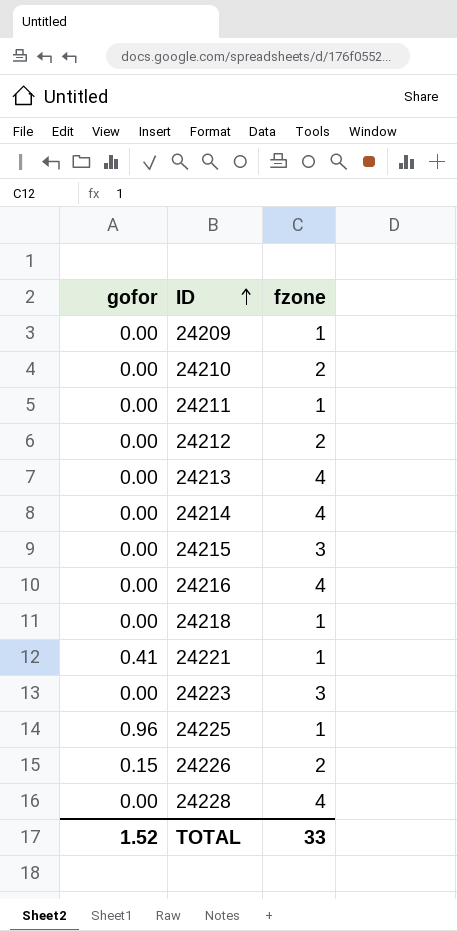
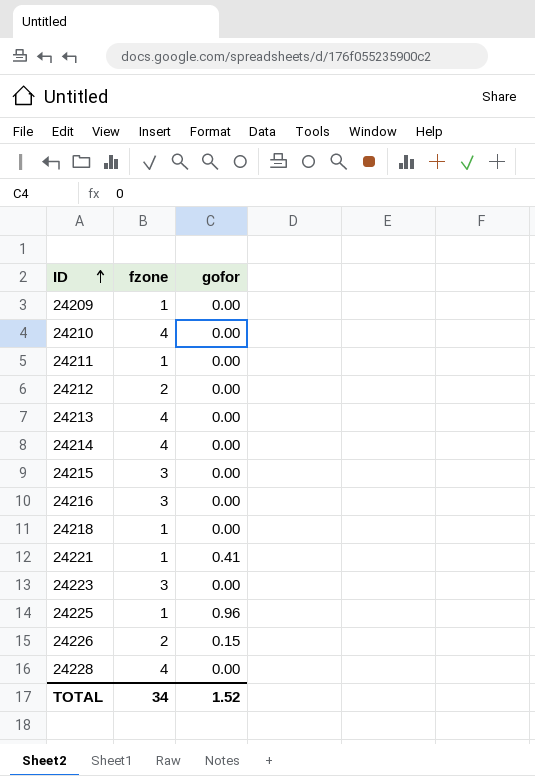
column gofor | position: 1 -> 3
24210 | fzone: 2 -> 4
24216 | fzone: 4 -> 3
TOTAL | fzone: 33 -> 34

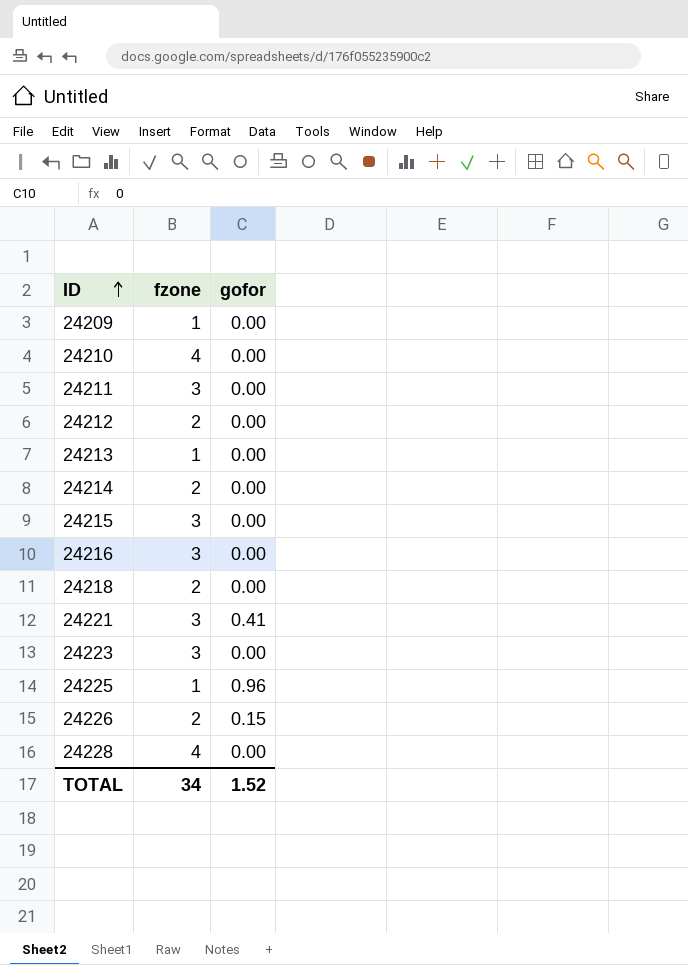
24211 | fzone: 1 -> 3
24213 | fzone: 4 -> 1
24214 | fzone: 4 -> 2
24218 | fzone: 1 -> 2
24221 | fzone: 1 -> 3

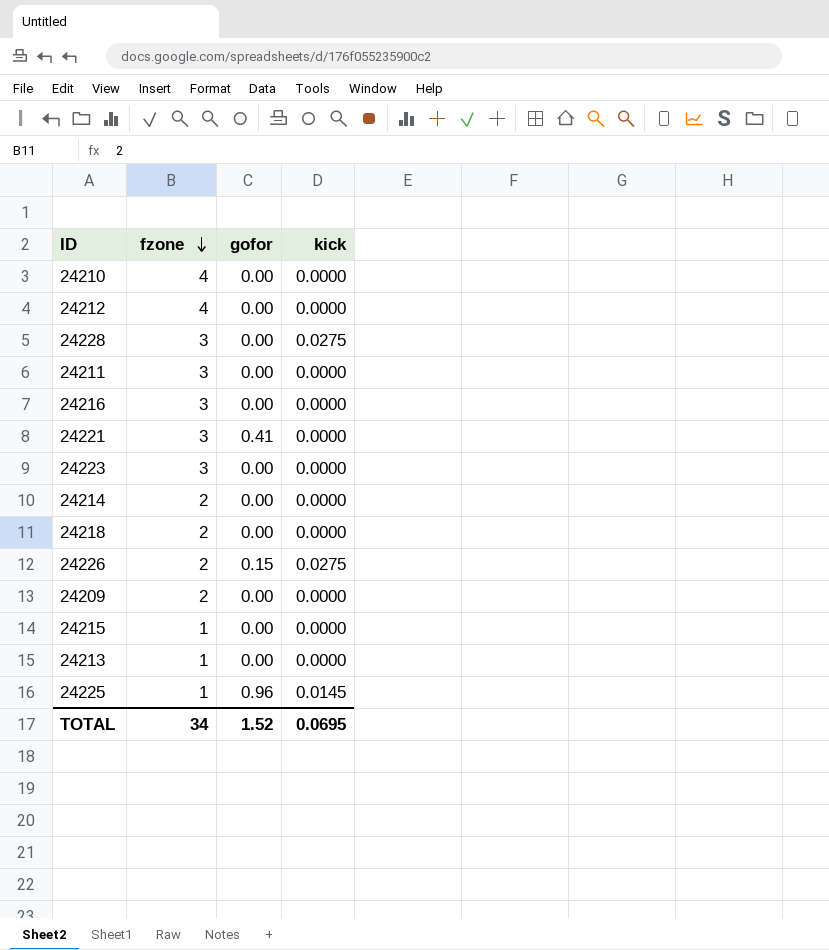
row order: ID ascending -> fzone descending
column kick | position: none -> 4
24212 | fzone: 2 -> 4
24228 | fzone: 4 -> 3
24209 | fzone: 1 -> 2
24215 | fzone: 3 -> 1

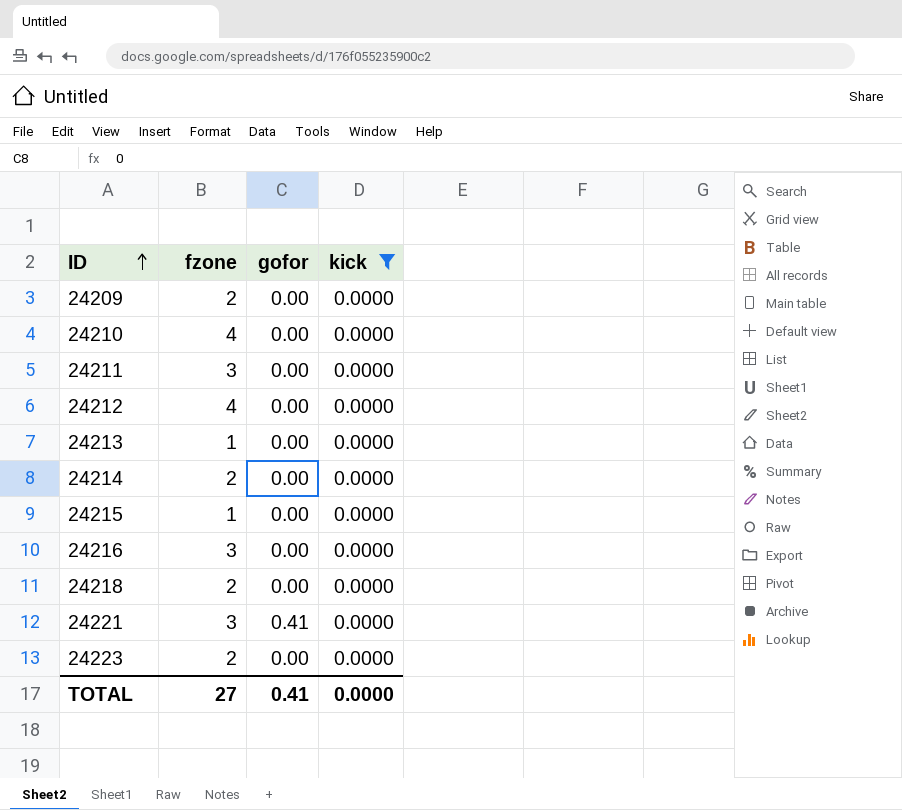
filter: none -> kick = 0.0000
row order: fzone descending -> ID ascending
24223 | fzone: 3 -> 2
TOTAL | fzone: 34 -> 27
TOTAL | gofor: 1.52 -> 0.41
TOTAL | kick: 0.0695 -> 0.0000

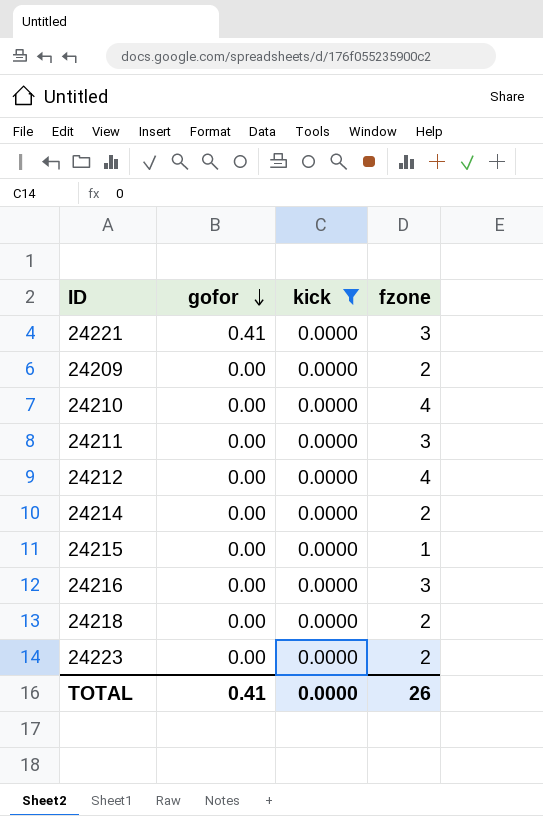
row order: ID ascending -> gofor descending
column fzone | position: 2 -> 4
row 24213: 1 | 0.00 | 0.0000 -> none
TOTAL | fzone: 27 -> 26

